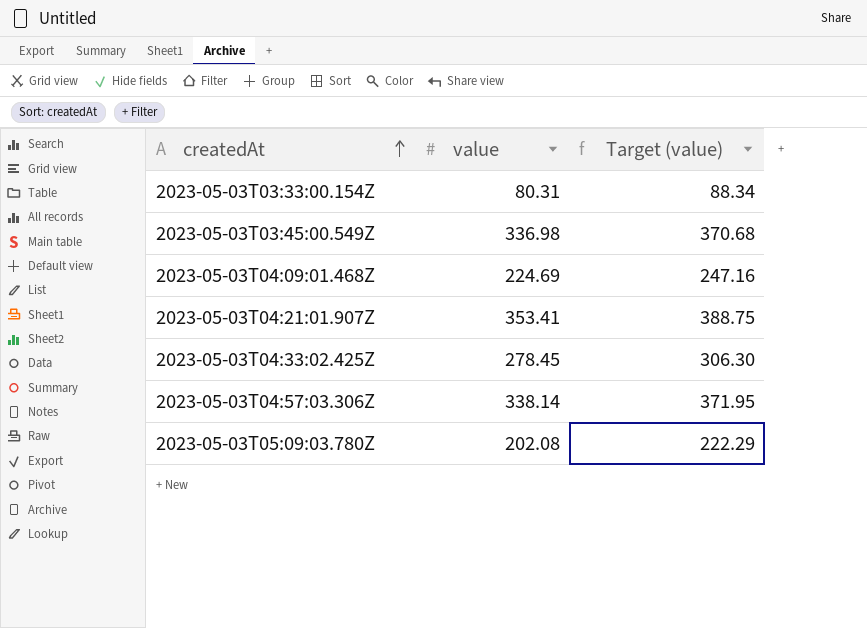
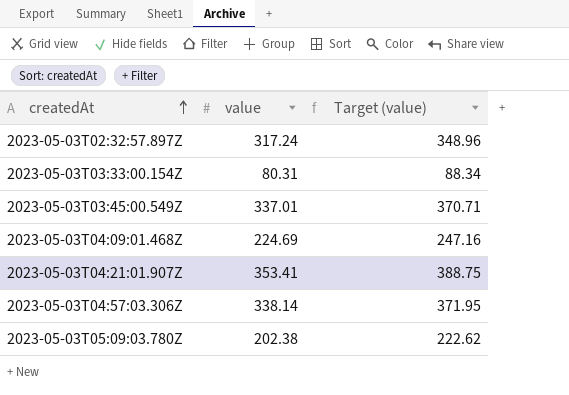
row 2023-05-03T04:33:02.425Z: 278.45 | 306.30 -> none
row 2023-05-03T02:32:57.897Z: none -> 317.24 | 348.96
2023-05-03T03:45:00.549Z | value: 336.98 -> 337.01
2023-05-03T03:45:00.549Z | Target (value): 370.68 -> 370.71
2023-05-03T05:09:03.780Z | value: 202.08 -> 202.38
2023-05-03T05:09:03.780Z | Target (value): 222.29 -> 222.62

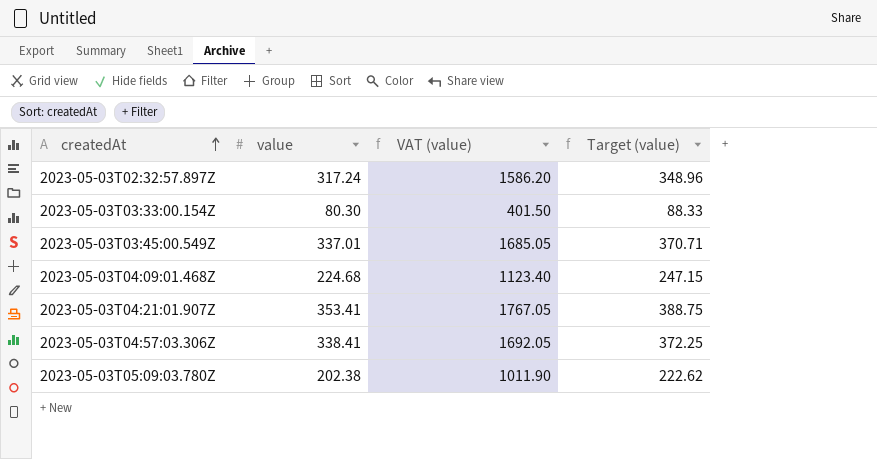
column VAT (value) | formula: none -> [value] * 5
2023-05-03T03:33:00.154Z | value: 80.31 -> 80.30
2023-05-03T03:33:00.154Z | Target (value): 88.34 -> 88.33
2023-05-03T04:09:01.468Z | value: 224.69 -> 224.68
2023-05-03T04:09:01.468Z | Target (value): 247.16 -> 247.15
2023-05-03T04:57:03.306Z | value: 338.14 -> 338.41
2023-05-03T04:57:03.306Z | Target (value): 371.95 -> 372.25

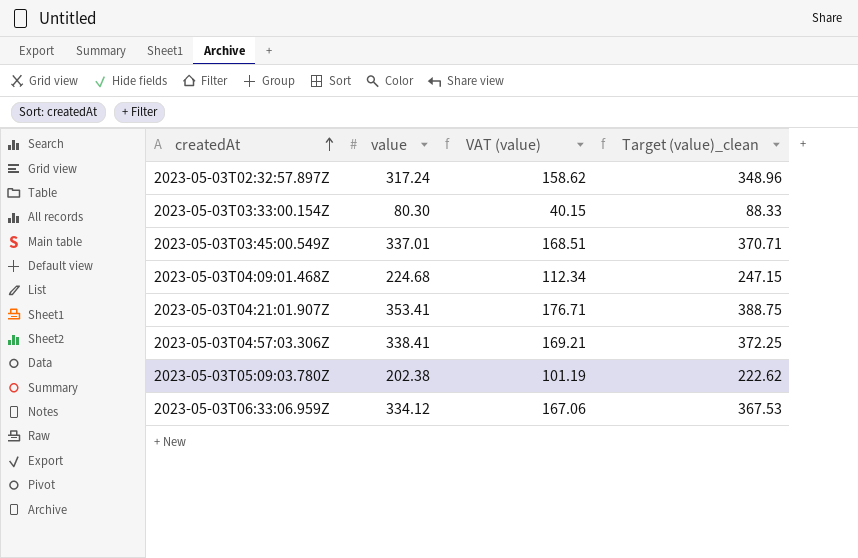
column VAT (value) | formula: [value] * 5 -> [value] * 0.5
column name: Target (value) -> Target (value)_clean
row 2023-05-03T06:33:06.959Z: none -> 334.12 | 167.06 | 367.53

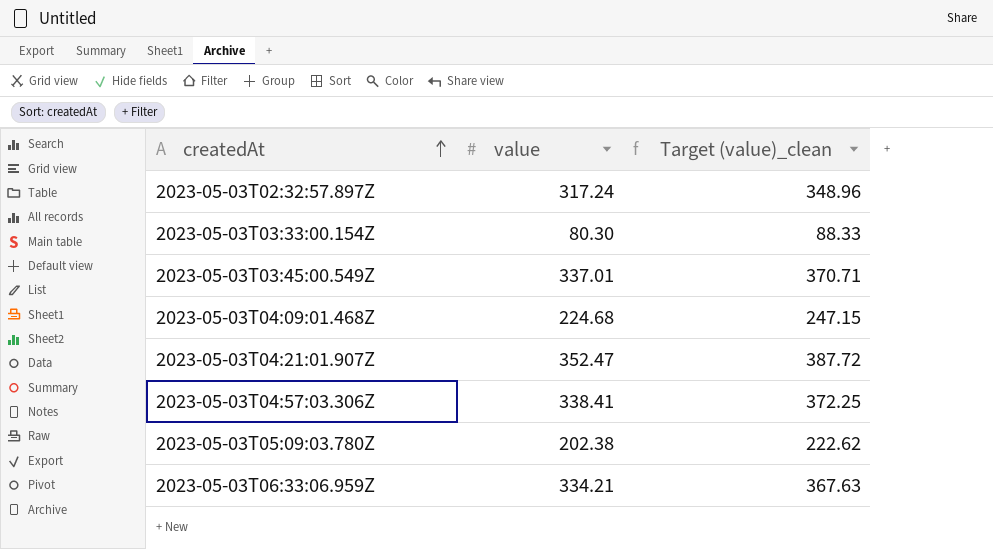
column VAT (value) | formula: [value] * 0.5 -> none
2023-05-03T04:21:01.907Z | value: 353.41 -> 352.47
2023-05-03T04:21:01.907Z | Target (value)_clean: 388.75 -> 387.72
2023-05-03T06:33:06.959Z | value: 334.12 -> 334.21
2023-05-03T06:33:06.959Z | Target (value)_clean: 367.53 -> 367.63

